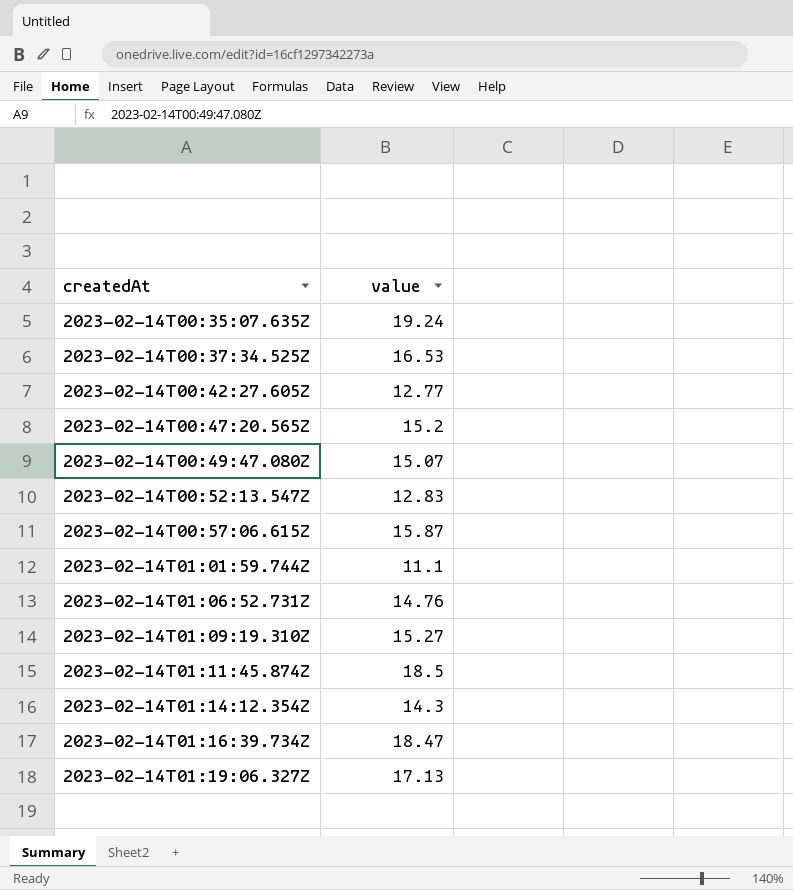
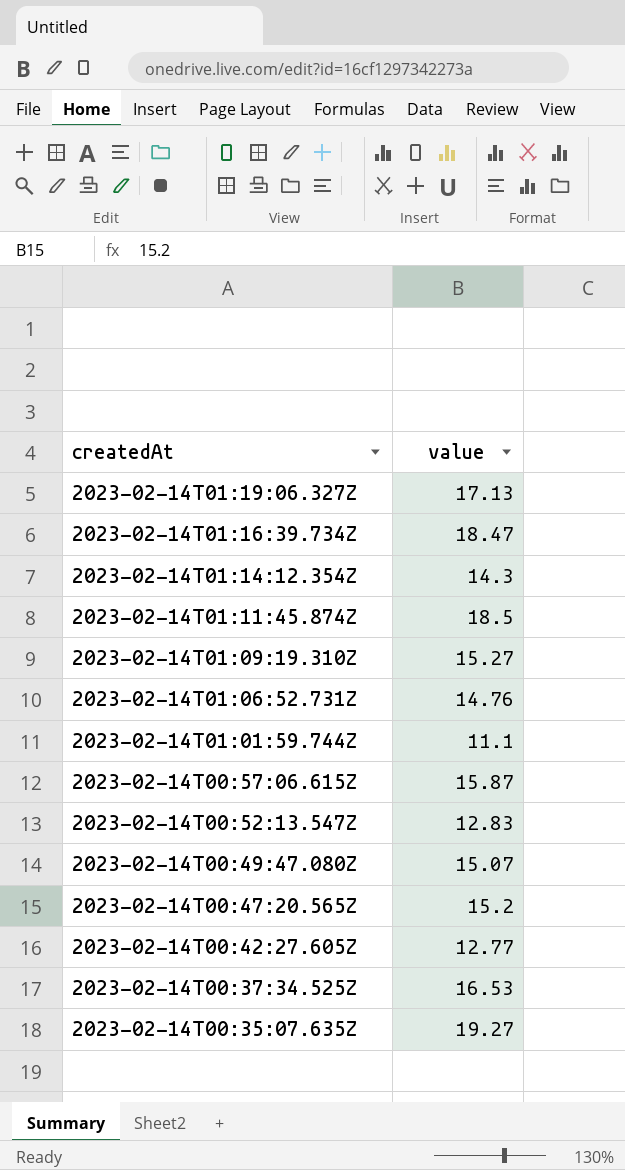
row order: createdAt ascending -> createdAt descending
2023-02-14T00:35:07.635Z | value: 19.24 -> 19.27

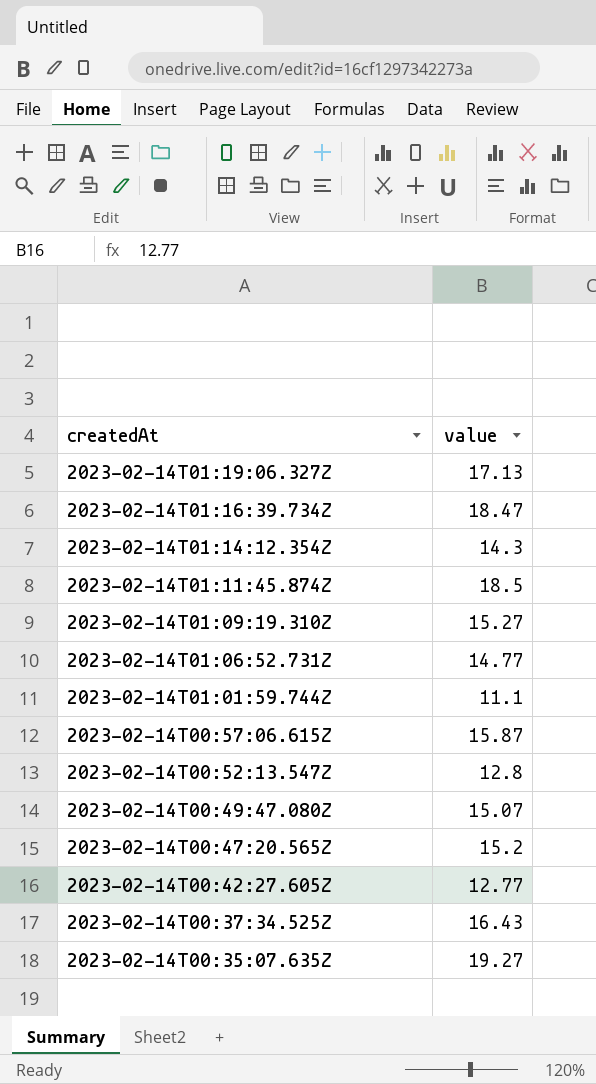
2023-02-14T01:06:52.731Z | value: 14.76 -> 14.77
2023-02-14T00:52:13.547Z | value: 12.83 -> 12.8
2023-02-14T00:37:34.525Z | value: 16.53 -> 16.43

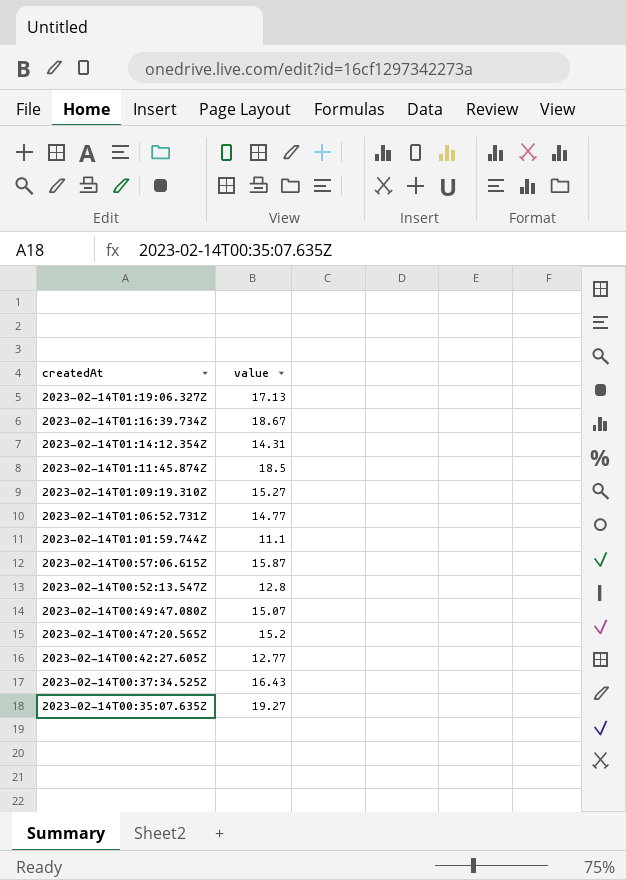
2023-02-14T01:16:39.734Z | value: 18.47 -> 18.67
2023-02-14T01:14:12.354Z | value: 14.3 -> 14.31

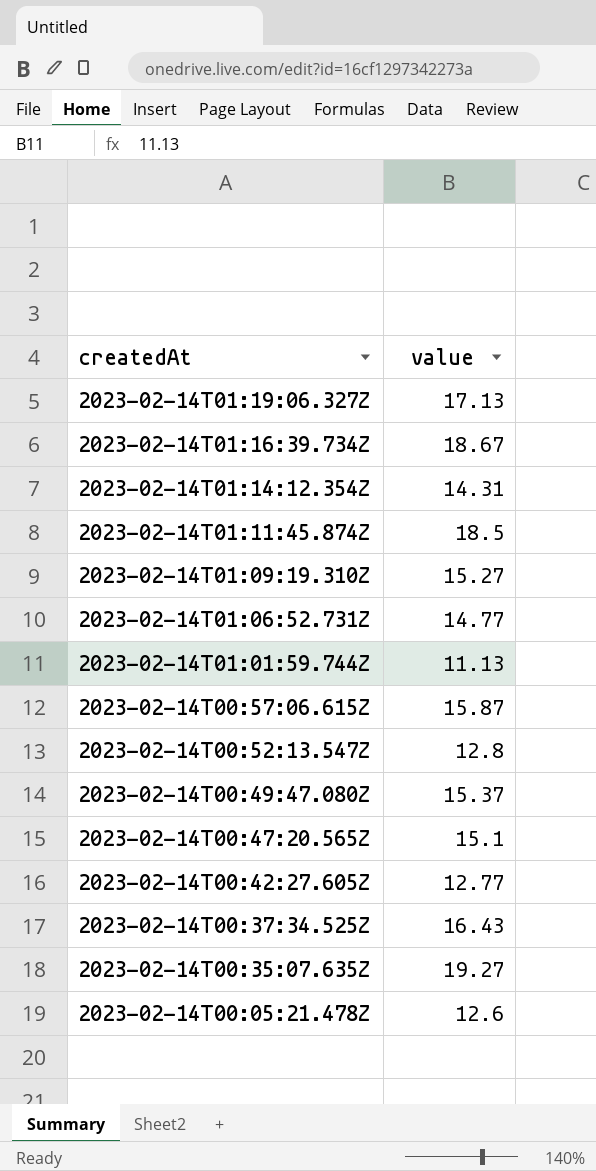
2023-02-14T01:01:59.744Z | value: 11.1 -> 11.13
2023-02-14T00:49:47.080Z | value: 15.07 -> 15.37
2023-02-14T00:47:20.565Z | value: 15.2 -> 15.1
row 2023-02-14T00:05:21.478Z: none -> 12.6

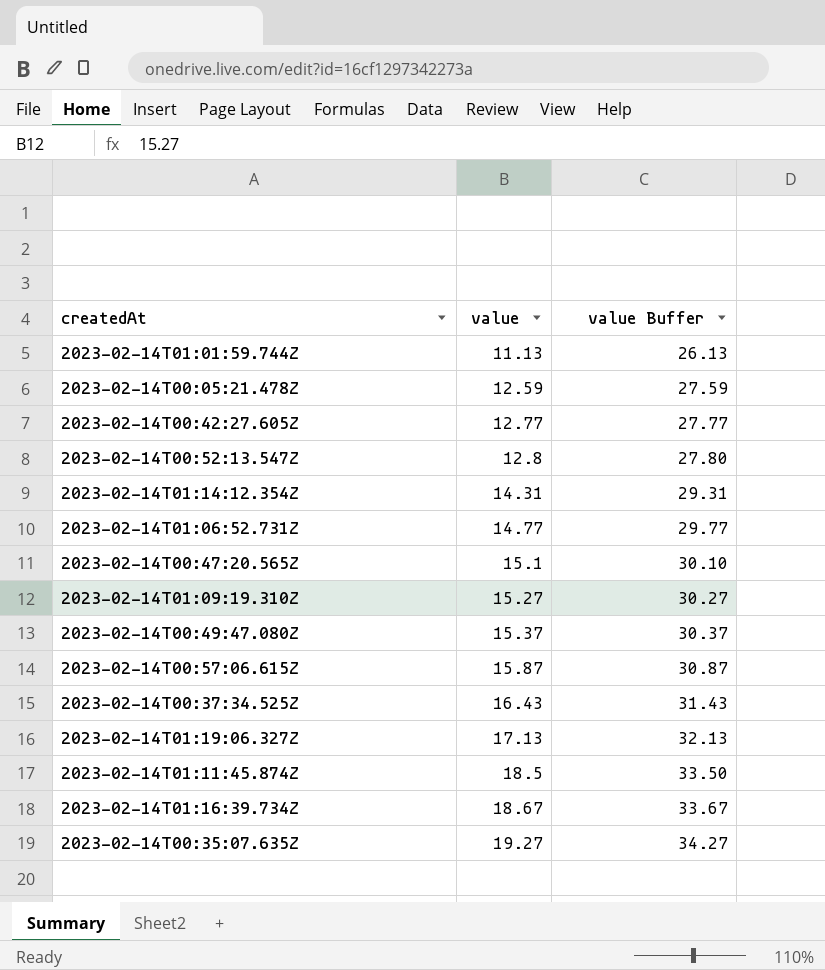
row order: createdAt descending -> value ascending
column value Buffer | formula: none -> [value] + 15
2023-02-14T00:05:21.478Z | value: 12.6 -> 12.59

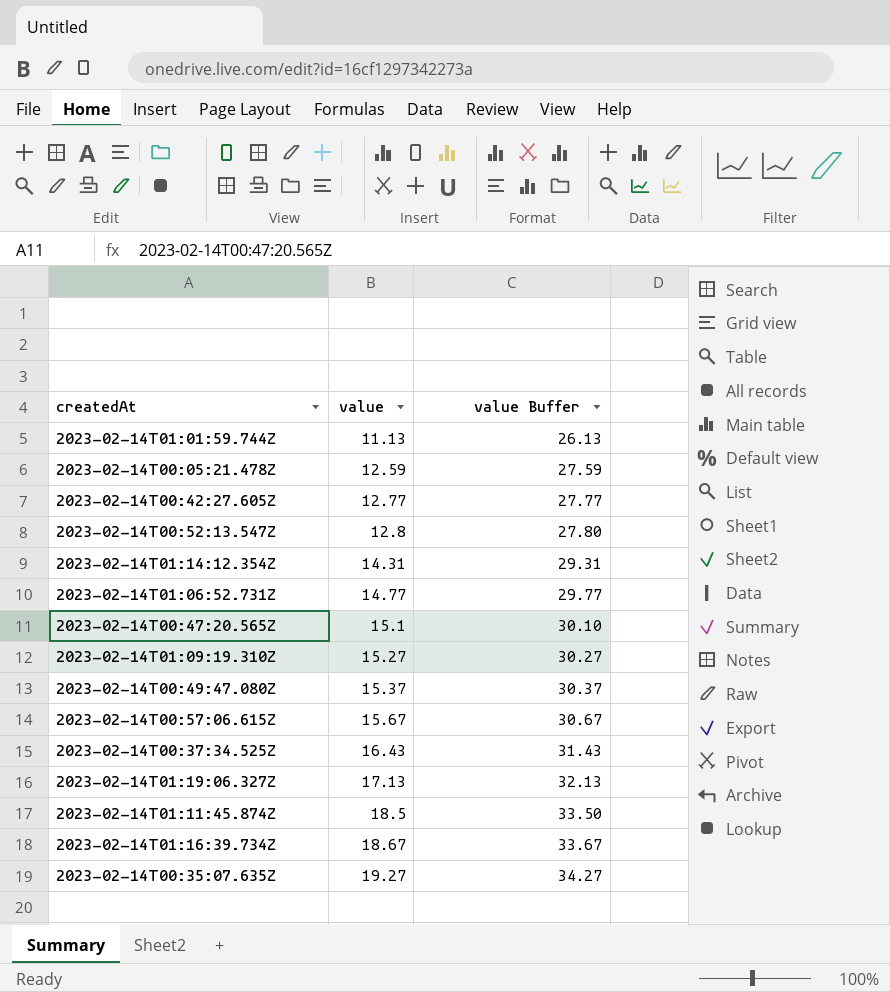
2023-02-14T00:57:06.615Z | value: 15.87 -> 15.67
2023-02-14T00:57:06.615Z | value Buffer: 30.87 -> 30.67

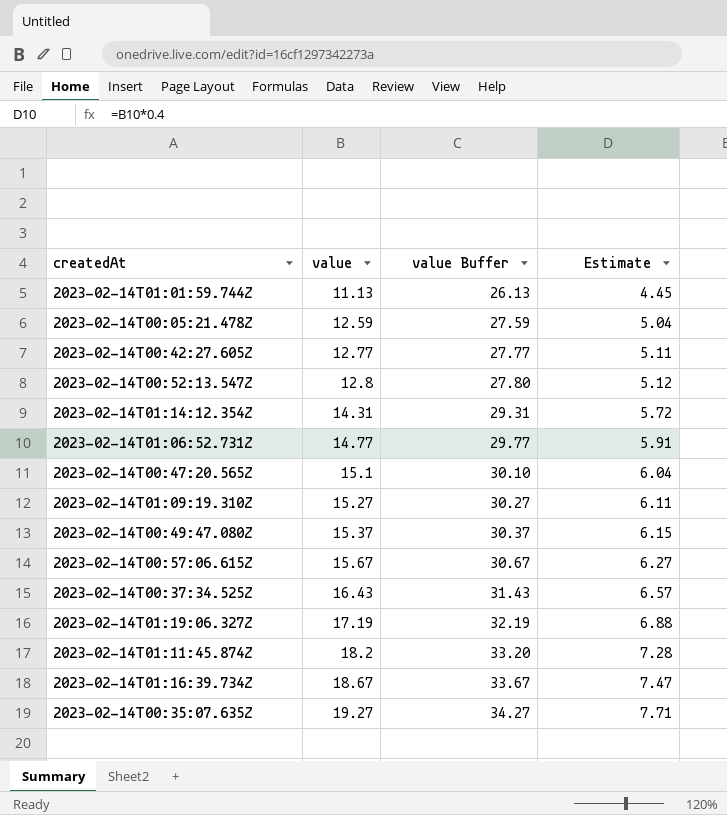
column Estimate | formula: none -> [value] * 0.4
2023-02-14T01:19:06.327Z | value: 17.13 -> 17.19
2023-02-14T01:19:06.327Z | value Buffer: 32.13 -> 32.19
2023-02-14T01:11:45.874Z | value: 18.5 -> 18.2
2023-02-14T01:11:45.874Z | value Buffer: 33.50 -> 33.20

